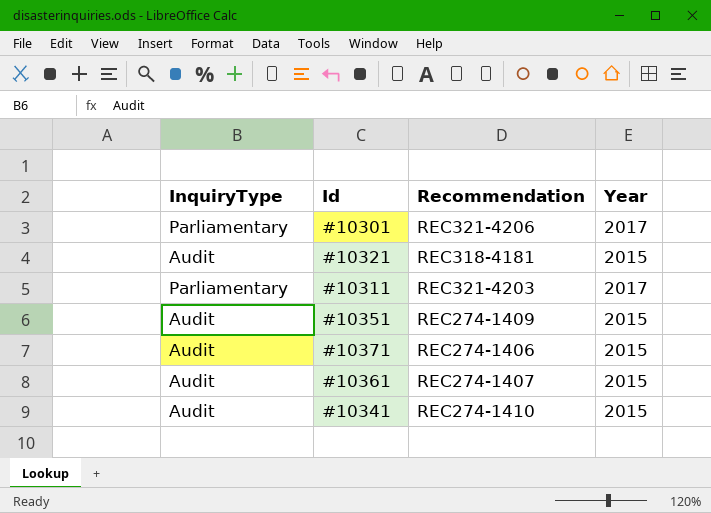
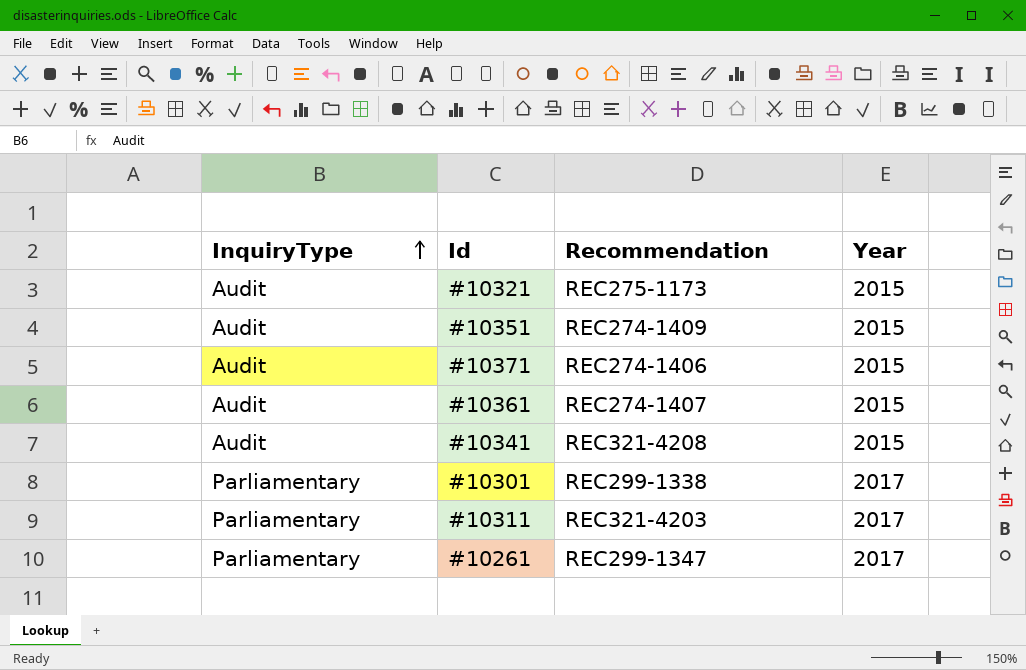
row order: none -> InquiryType ascending
#10321 | Recommendation: REC318-4181 -> REC275-1173
#10341 | Recommendation: REC274-1410 -> REC321-4208
#10301 | Recommendation: REC321-4206 -> REC299-1338
row #10261: none -> Parliamentary | REC299-1347 | 2017

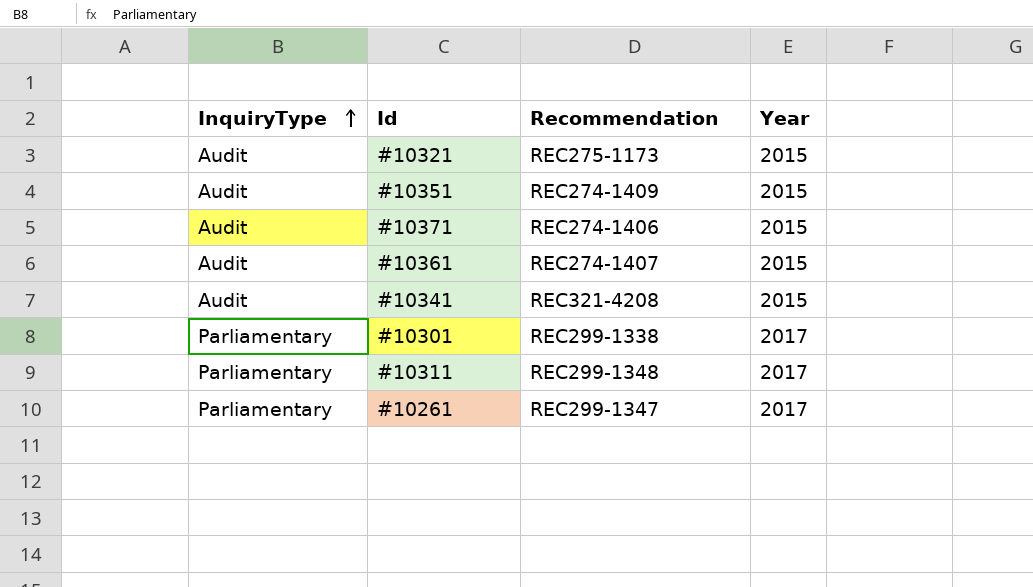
#10311 | Recommendation: REC321-4203 -> REC299-1348

